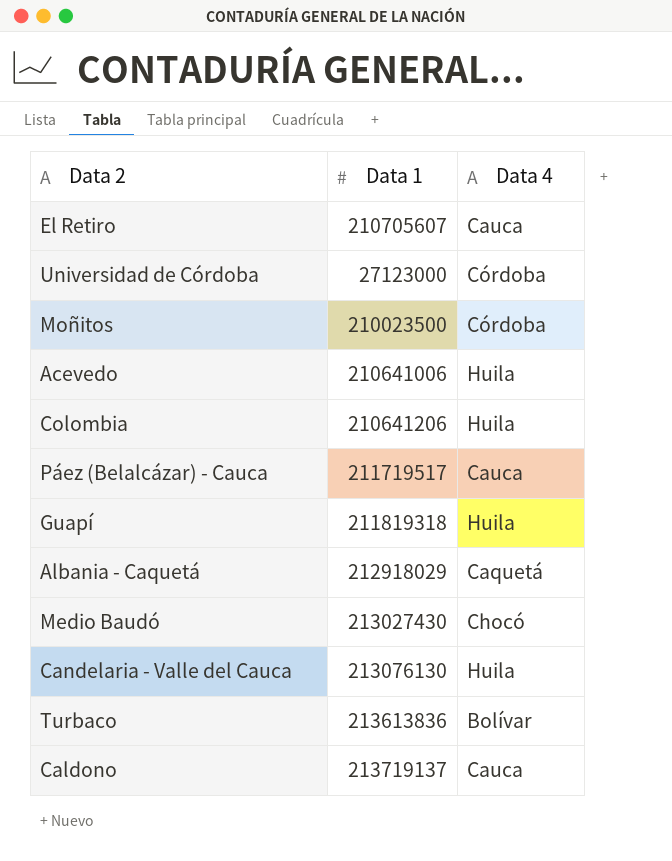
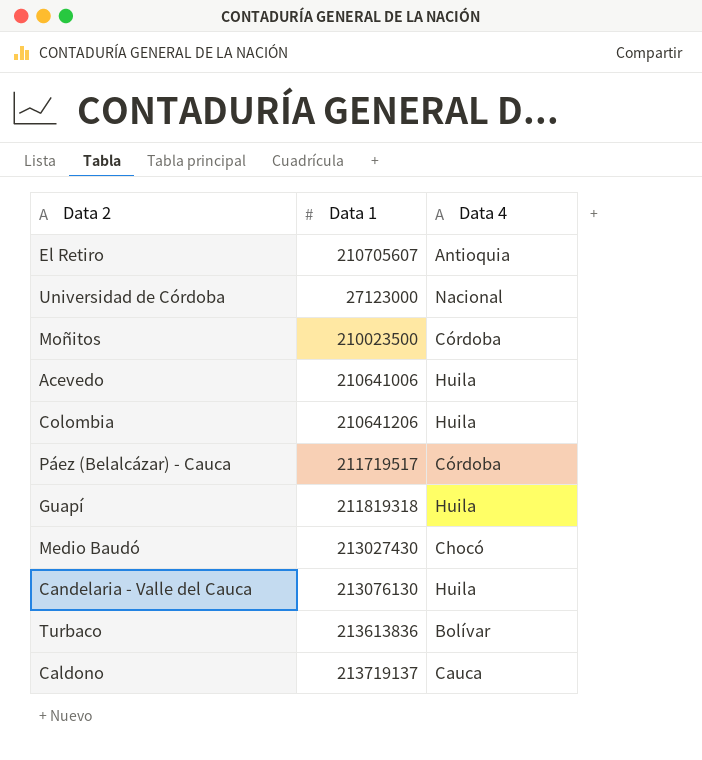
row Albania - Caquetá: 212918029 | Caquetá -> none
El Retiro | Data 4: Cauca -> Antioquia
Universidad de Córdoba | Data 4: Córdoba -> Nacional
Páez (Belalcázar) - Cauca | Data 4: Cauca -> Córdoba

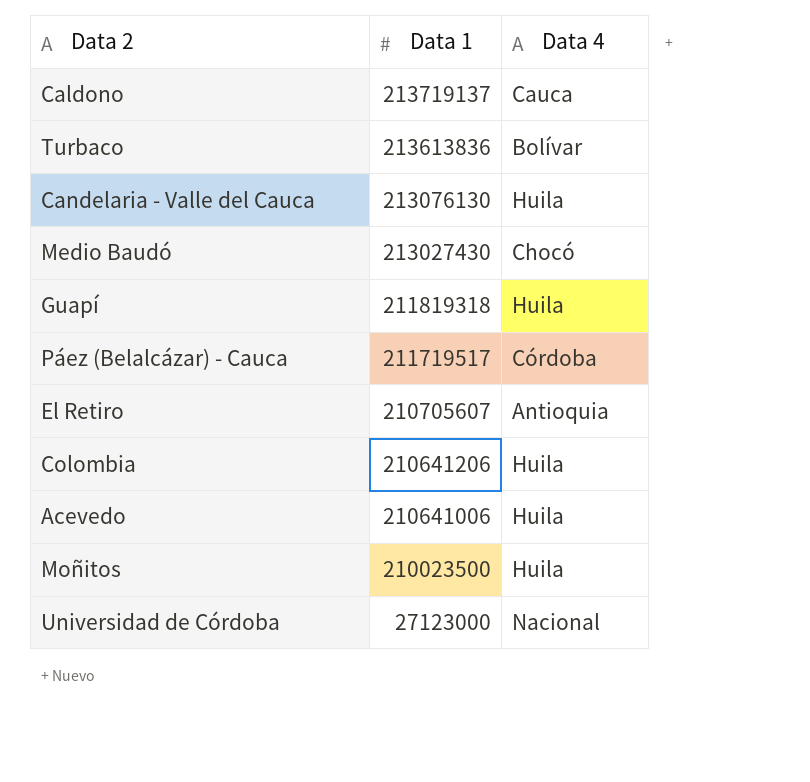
row order: none -> Data 1 descending
Moñitos | Data 4: Córdoba -> Huila

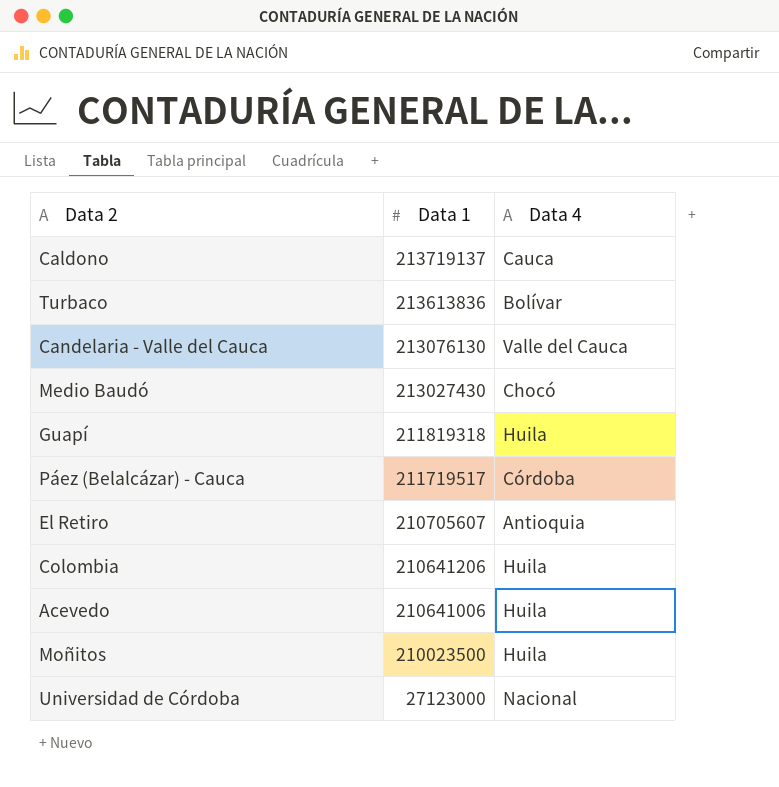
Candelaria - Valle del Cauca | Data 4: Huila -> Valle del Cauca

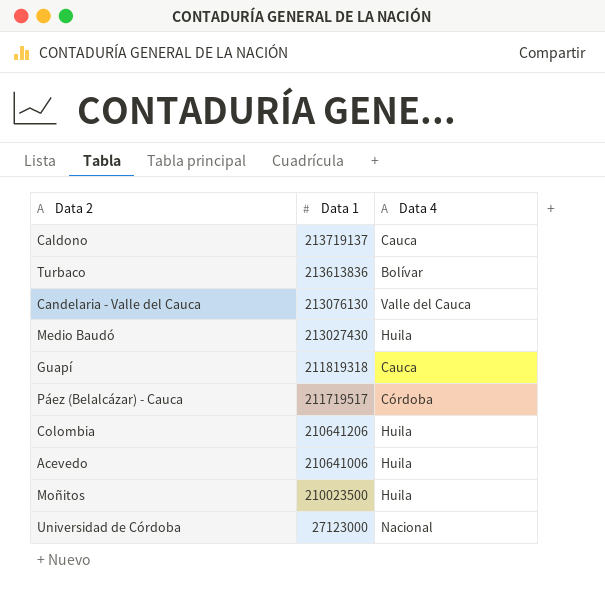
row El Retiro: 210705607 | Antioquia -> none
Medio Baudó | Data 4: Chocó -> Huila
Guapí | Data 4: Huila -> Cauca

